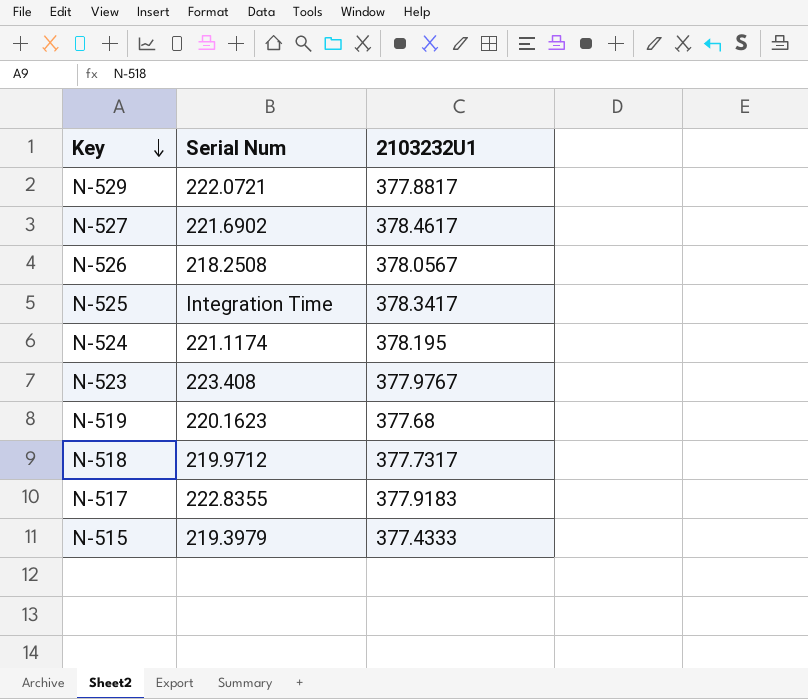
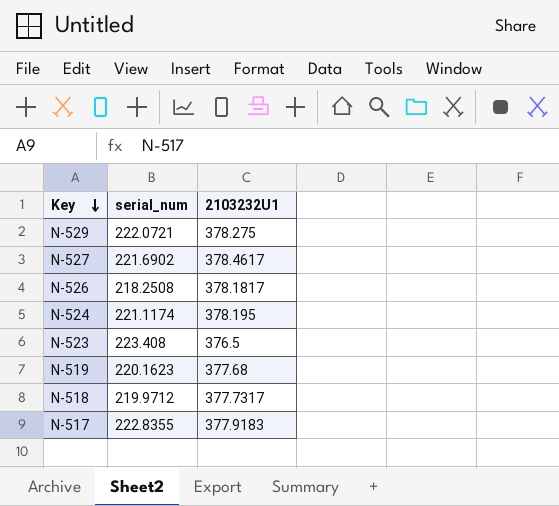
column name: Serial Num -> serial_num
row N-525: Integration Time | 378.3417 -> none
row N-515: 219.3979 | 377.4333 -> none
N-529 | 2103232U1: 377.8817 -> 378.275
N-526 | 2103232U1: 378.0567 -> 378.1817
N-523 | 2103232U1: 377.9767 -> 376.5

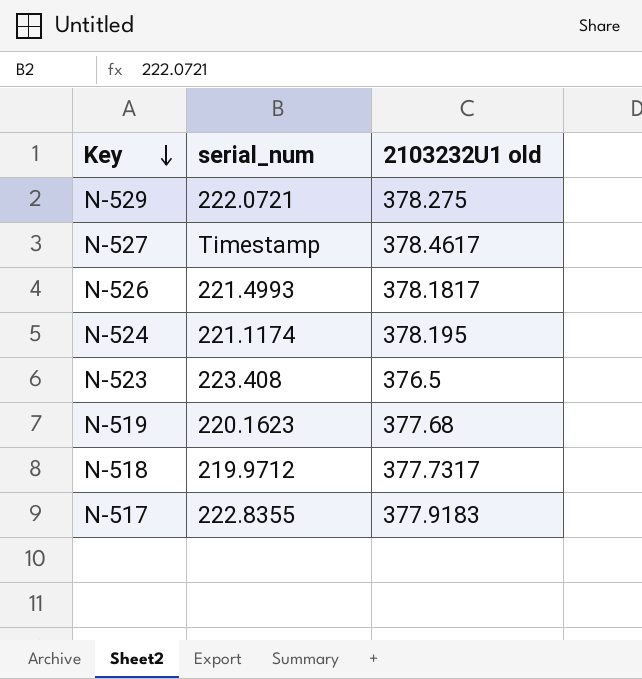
column name: 2103232U1 -> 2103232U1 old
N-527 | serial_num: 221.6902 -> Timestamp
N-526 | serial_num: 218.2508 -> 221.4993

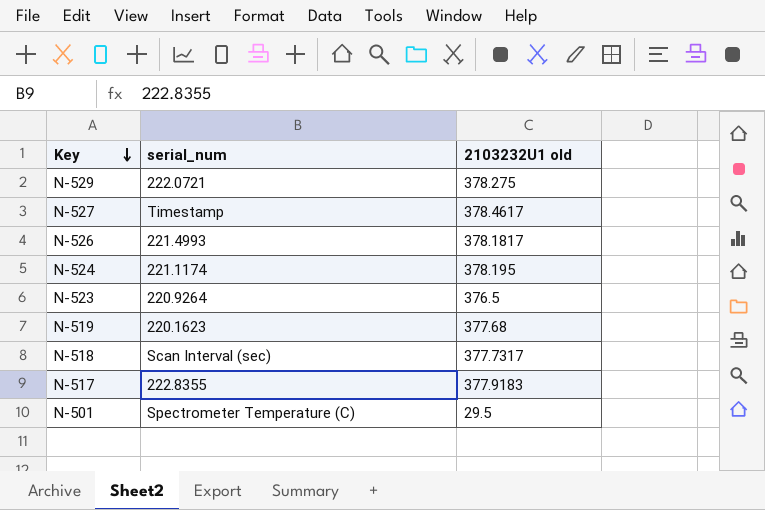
N-523 | serial_num: 223.408 -> 220.9264
N-518 | serial_num: 219.9712 -> Scan Interval (sec)
row N-501: none -> Spectrometer Temperature (C) | 29.5

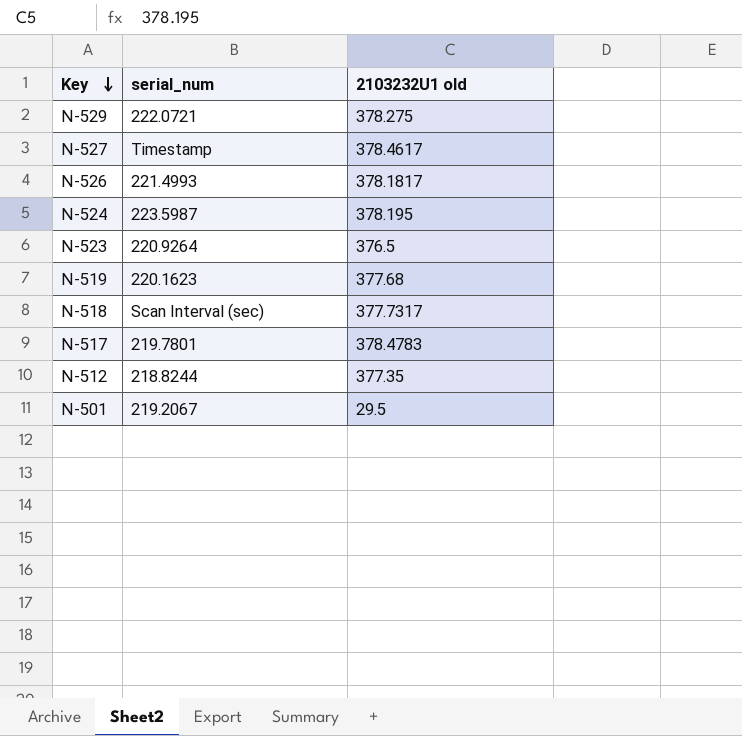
N-524 | serial_num: 221.1174 -> 223.5987
N-517 | serial_num: 222.8355 -> 219.7801
N-517 | 2103232U1 old: 377.9183 -> 378.4783
row N-512: none -> 218.8244 | 377.35
N-501 | serial_num: Spectrometer Temperature (C) -> 219.2067

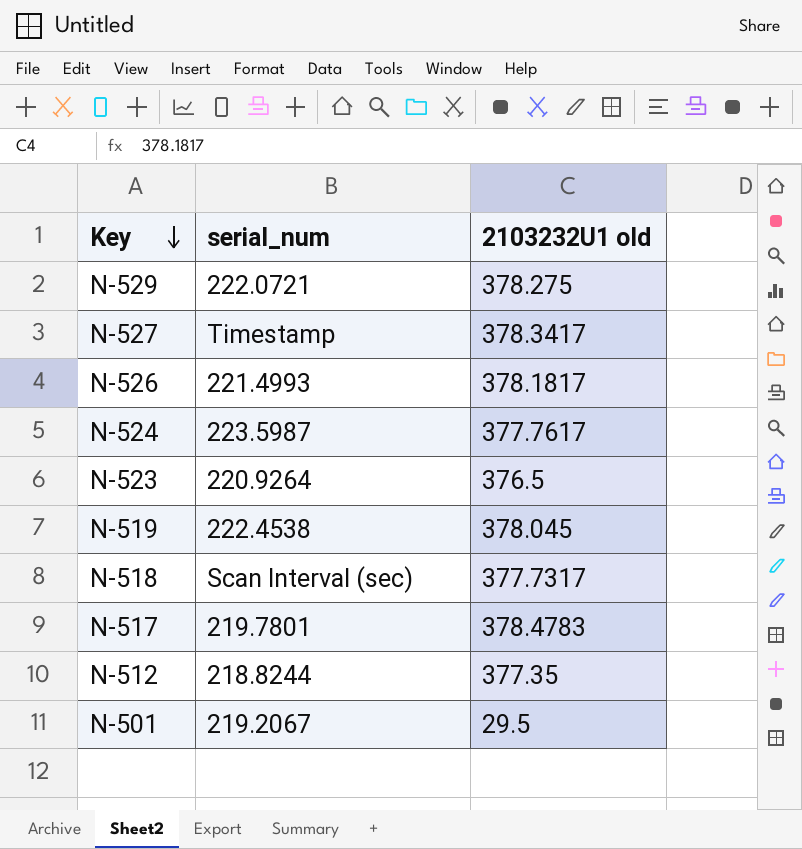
N-527 | 2103232U1 old: 378.4617 -> 378.3417
N-524 | 2103232U1 old: 378.195 -> 377.7617
N-519 | serial_num: 220.1623 -> 222.4538
N-519 | 2103232U1 old: 377.68 -> 378.045

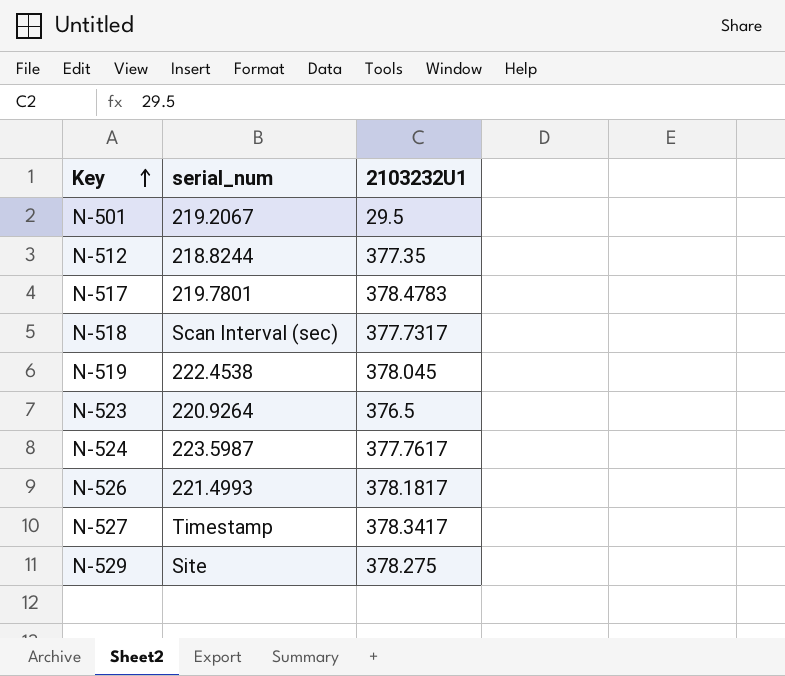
row order: Key descending -> Key ascending
column name: 2103232U1 old -> 2103232U1
N-529 | serial_num: 222.0721 -> Site

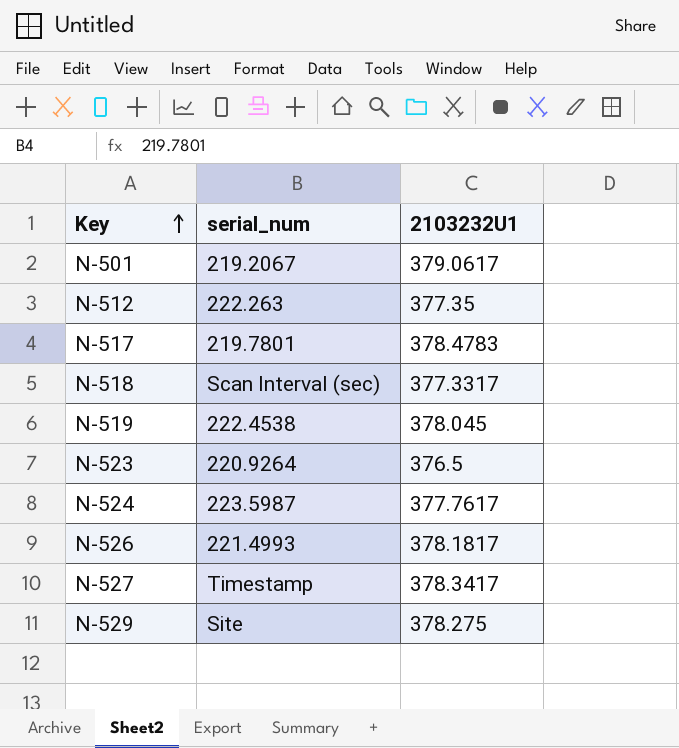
N-501 | 2103232U1: 29.5 -> 379.0617
N-512 | serial_num: 218.8244 -> 222.263
N-518 | 2103232U1: 377.7317 -> 377.3317

